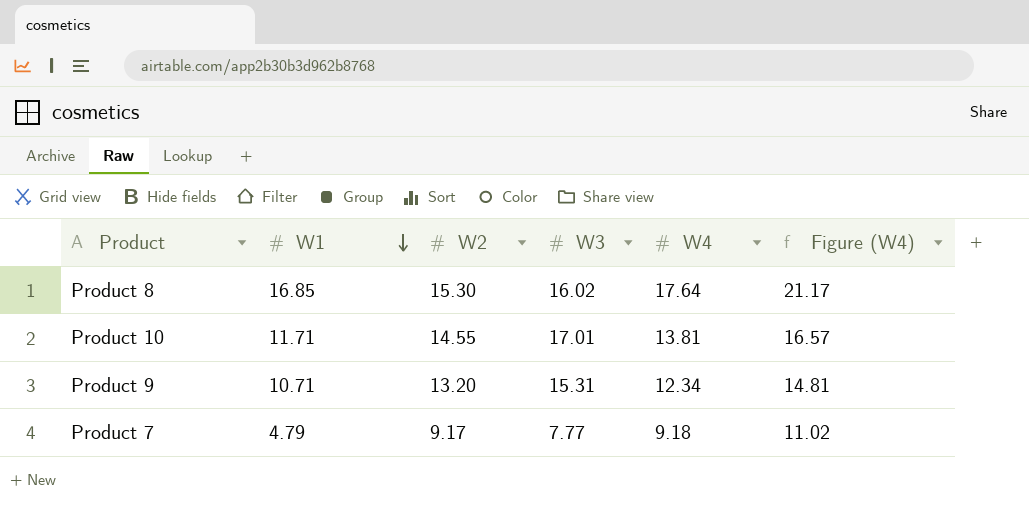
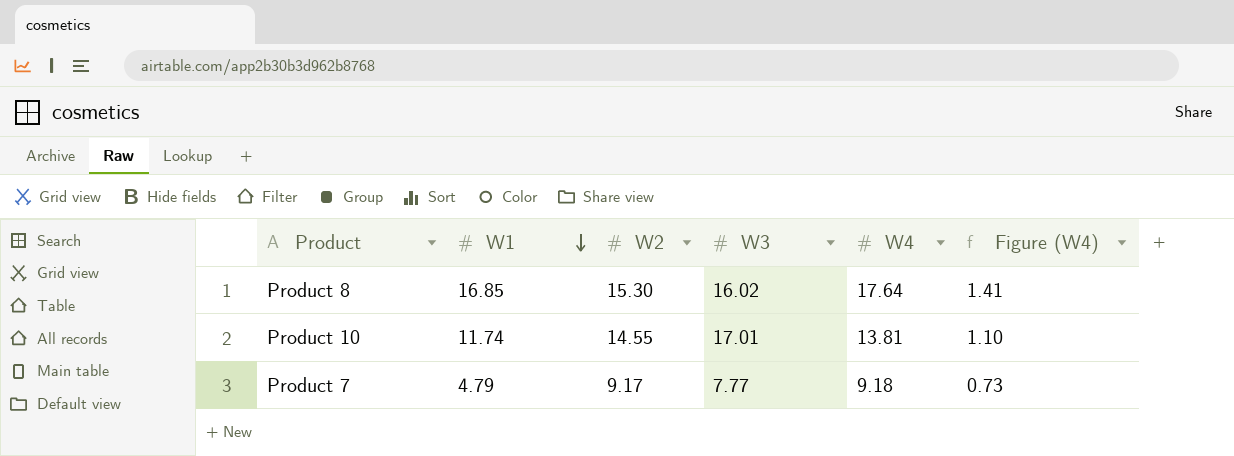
column Figure (W4) | formula: [W4] * 1.2 -> [W4] * 0.08
row Product 9: 10.71 | 13.20 | 15.31 | 12.34 | 14.81 -> none
Product 10 | W1: 11.71 -> 11.74

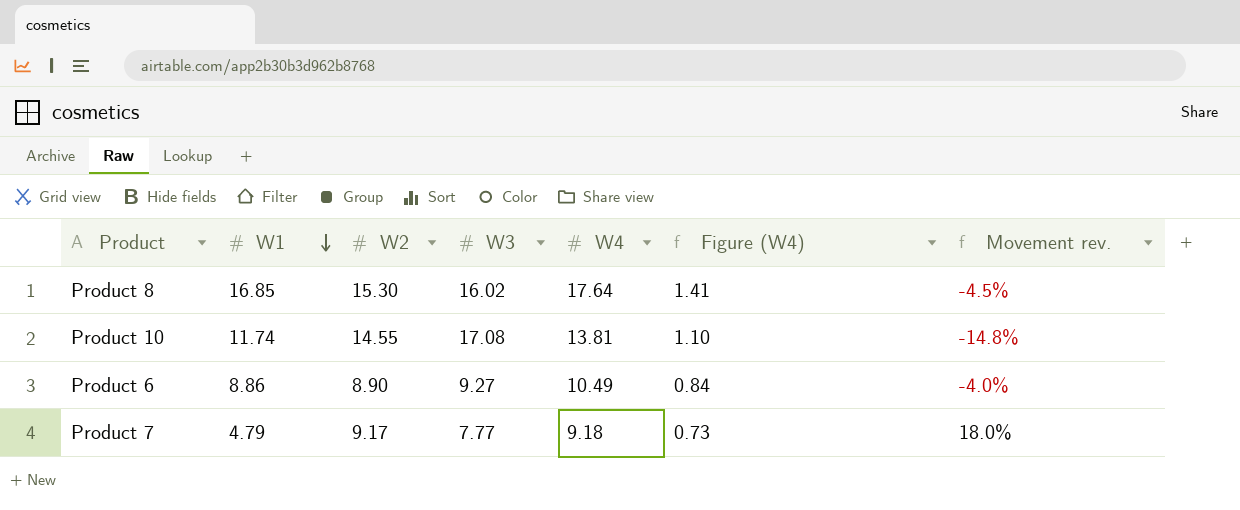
column Movement rev. | formula: none -> ([W2] - [W3]) / [W3]
Product 10 | W3: 17.01 -> 17.08
row Product 6: none -> 8.86 | 8.90 | 9.27 | 10.49 | 0.84 | -4.0%

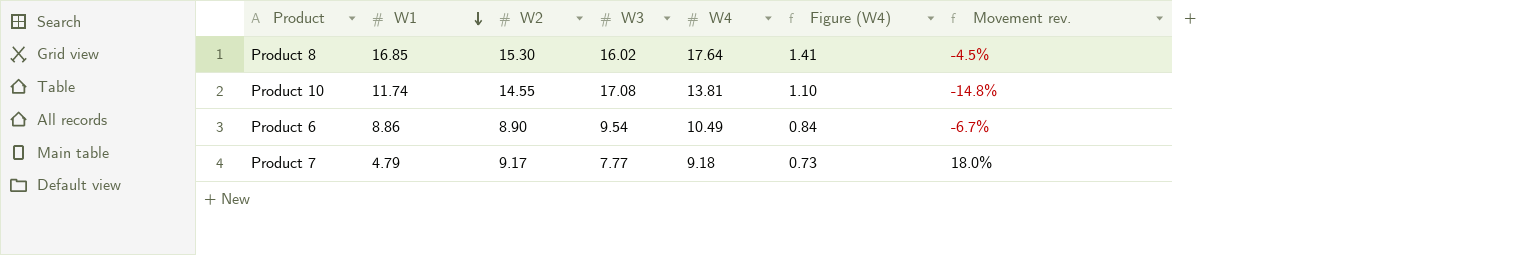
Product 6 | W3: 9.27 -> 9.54
Product 6 | Movement rev.: -4.0% -> -6.7%

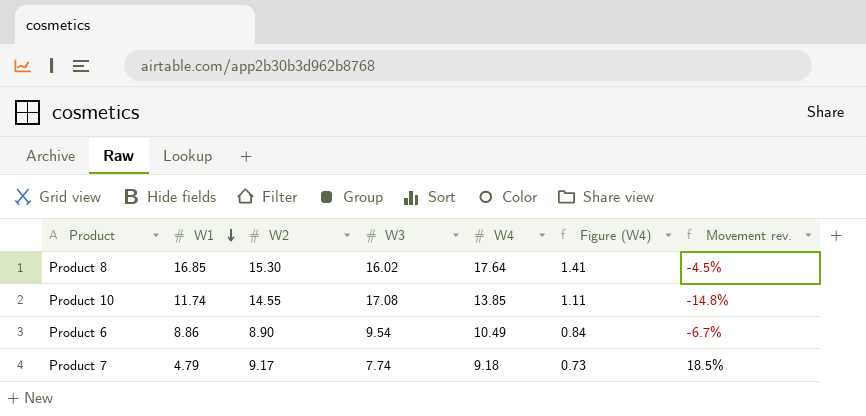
Product 10 | W4: 13.81 -> 13.85
Product 10 | Figure (W4): 1.10 -> 1.11
Product 7 | W3: 7.77 -> 7.74
Product 7 | Movement rev.: 18.0% -> 18.5%

